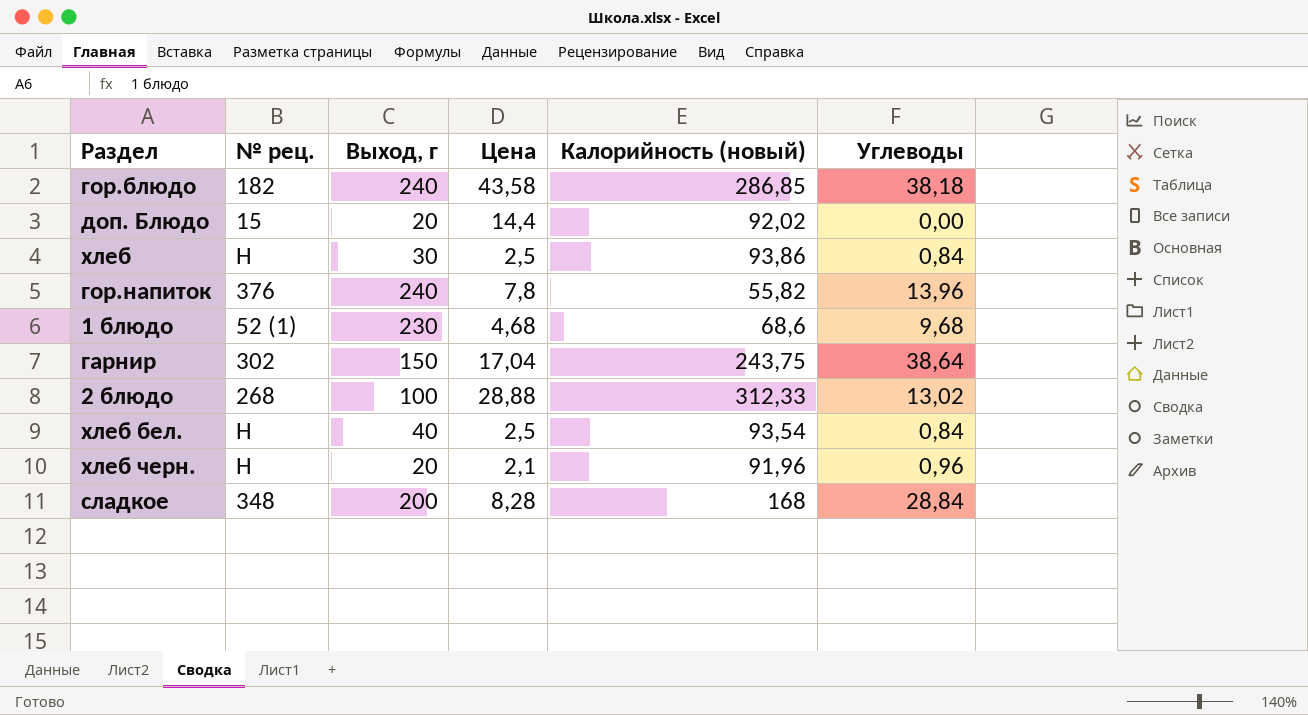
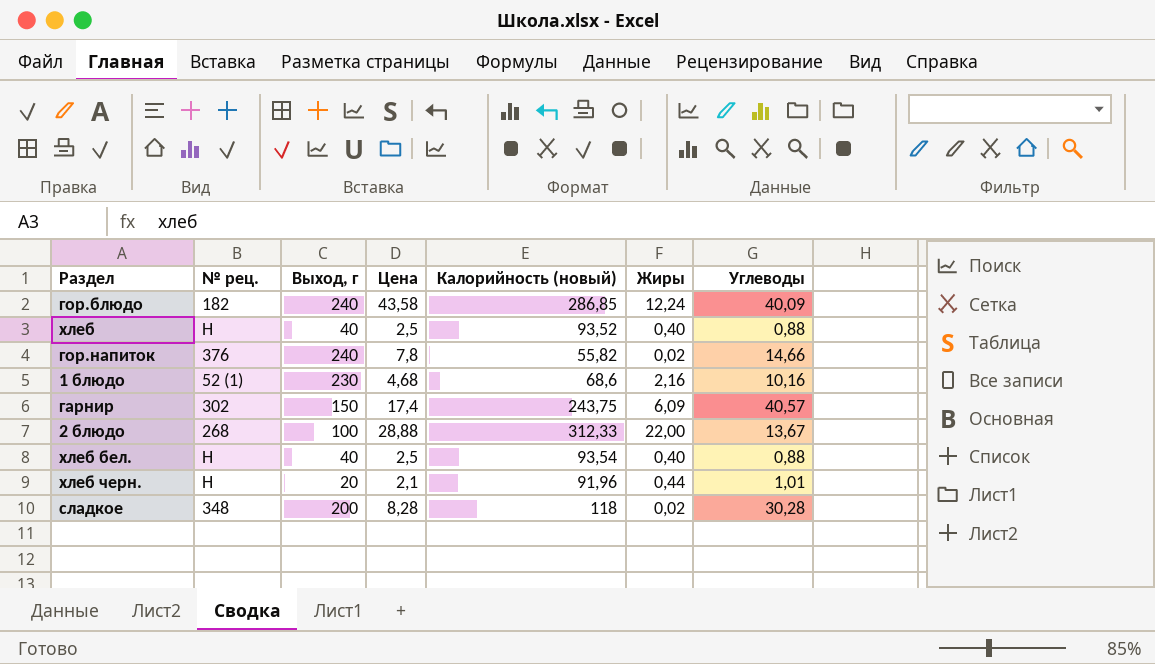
column Жиры | position: none -> 6
row доп. Блюдо: 15 | 20 | 14,4 | 92,02 | 0,00 -> none
гор.блюдо | Углеводы: 38,18 -> 40,09
хлеб | Выход, г: 30 -> 40
хлеб | Калорийность (новый): 93,86 -> 93,52
хлеб | Углеводы: 0,84 -> 0,88
гор.напиток | Углеводы: 13,96 -> 14,66
1 блюдо | Углеводы: 9,68 -> 10,16
гарнир | Цена: 17,04 -> 17,4
гарнир | Углеводы: 38,64 -> 40,57
2 блюдо | Углеводы: 13,02 -> 13,67
хлеб бел. | Углеводы: 0,84 -> 0,88
хлеб черн. | Углеводы: 0,96 -> 1,01
сладкое | Калорийность (новый): 168 -> 118
сладкое | Углеводы: 28,84 -> 30,28

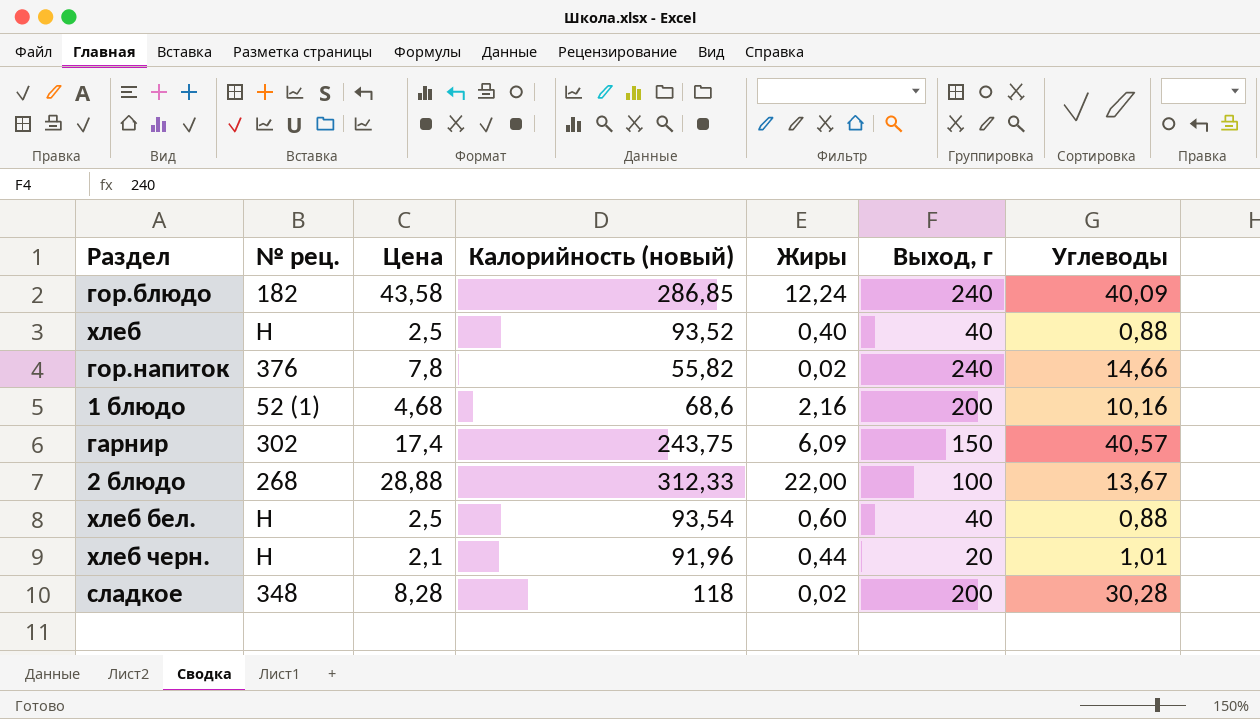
column Выход, г | position: 3 -> 6
1 блюдо | Выход, г: 230 -> 200
хлеб бел. | Жиры: 0,40 -> 0,60

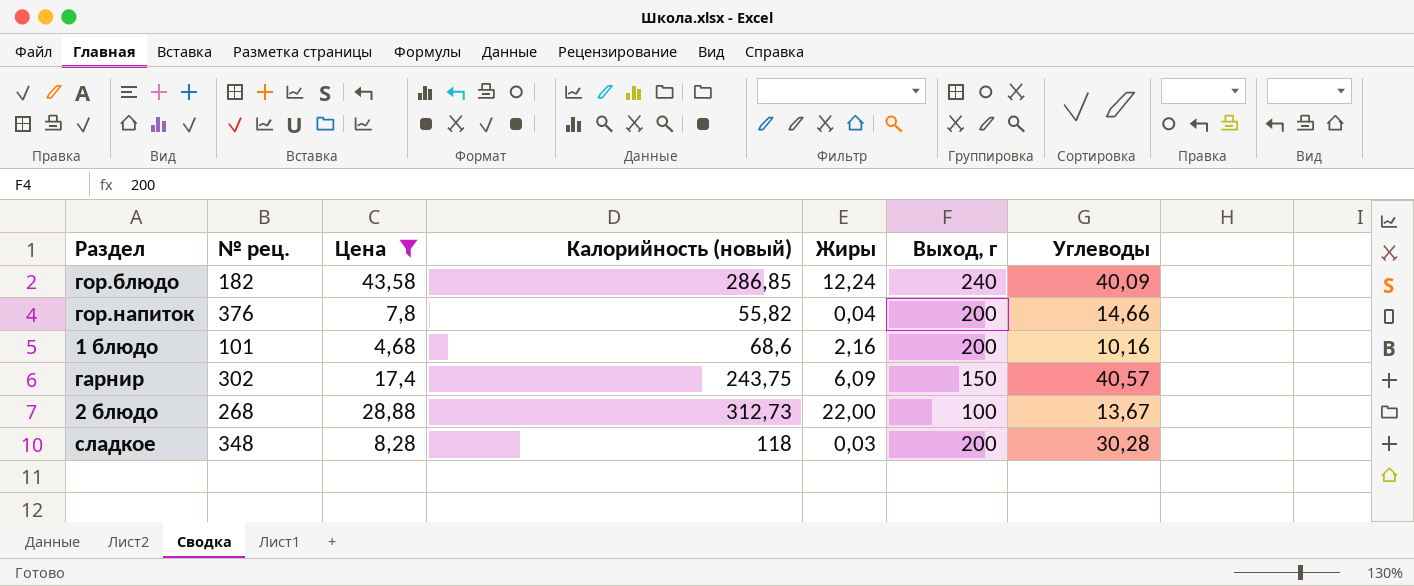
filter: none -> Цена >= 4,68
гор.напиток | Жиры: 0,02 -> 0,04
гор.напиток | Выход, г: 240 -> 200
1 блюдо | № рец.: 52 (1) -> 101
2 блюдо | Калорийность (новый): 312,33 -> 312,73
сладкое | Жиры: 0,02 -> 0,03

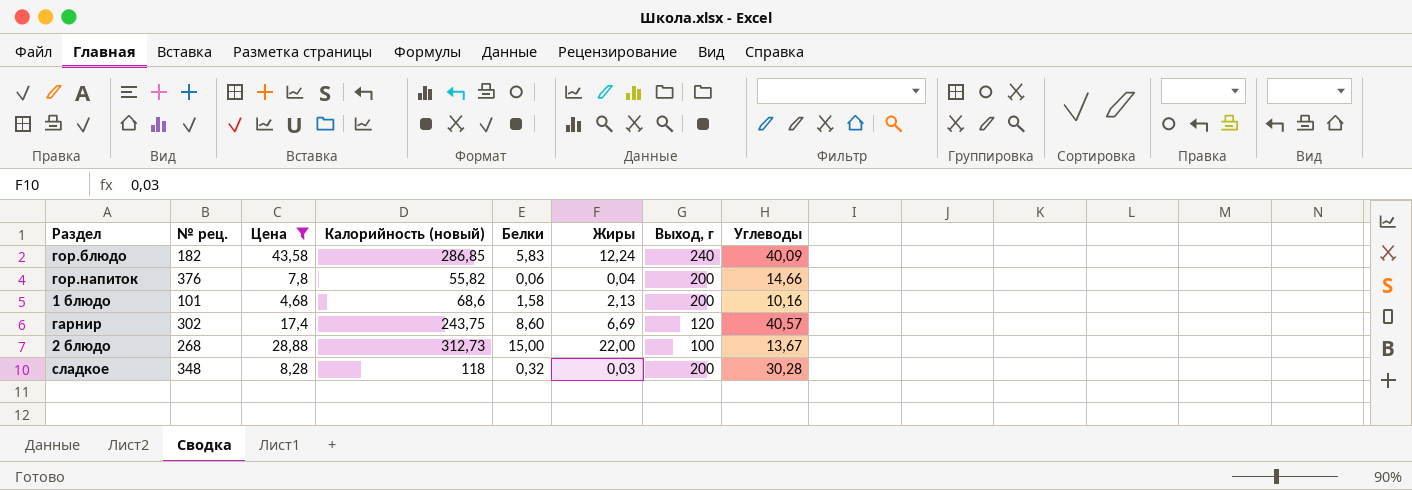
column Белки | position: none -> 5
1 блюдо | Жиры: 2,16 -> 2,13
гарнир | Жиры: 6,09 -> 6,69
гарнир | Выход, г: 150 -> 120

